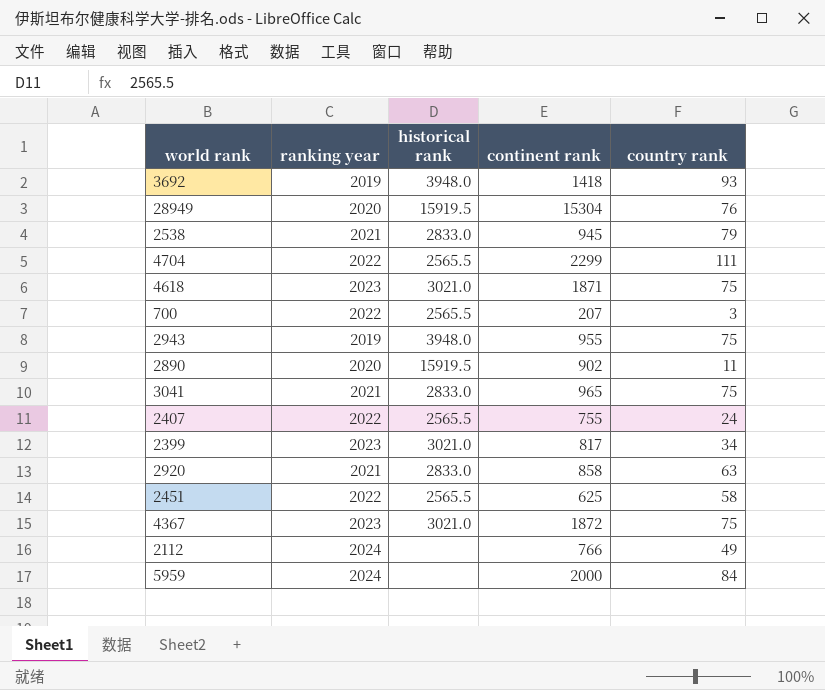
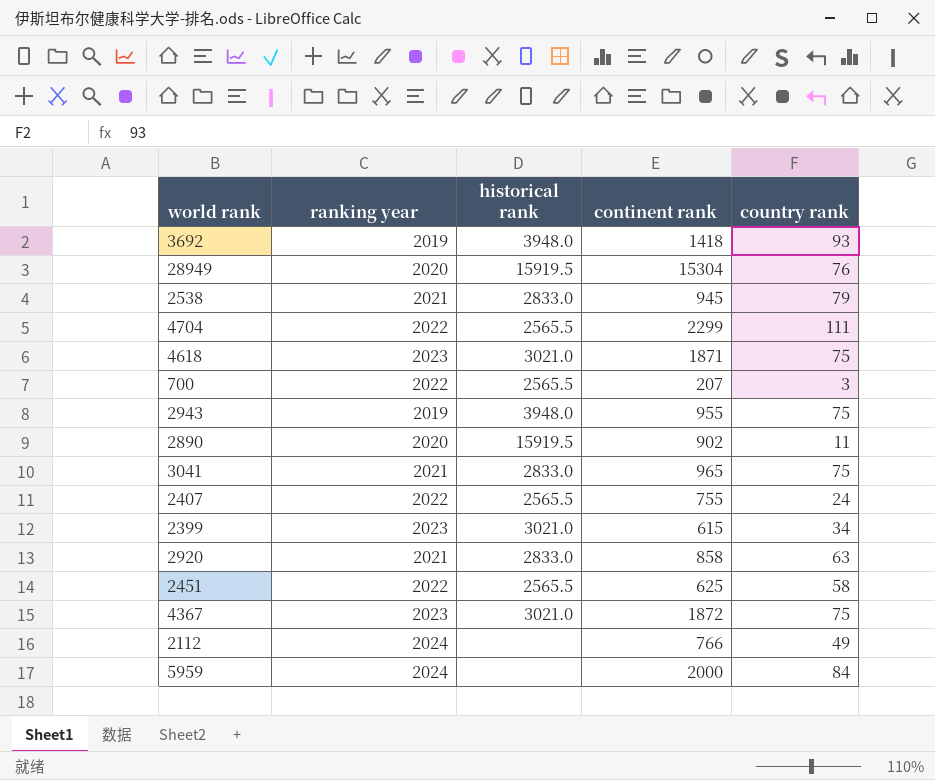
2399 | continent rank: 817 -> 615

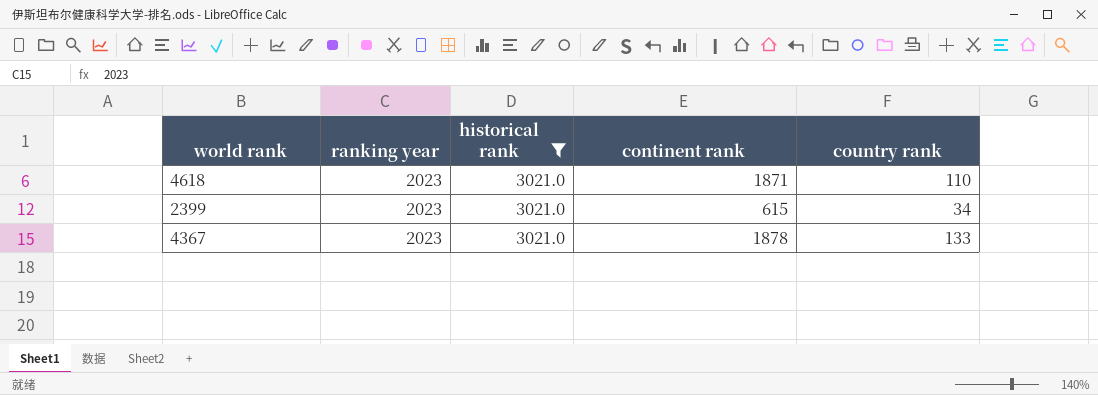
filter: none -> historical rank = 3021.0
4618 | country rank: 75 -> 110
4367 | continent rank: 1872 -> 1878
4367 | country rank: 75 -> 133

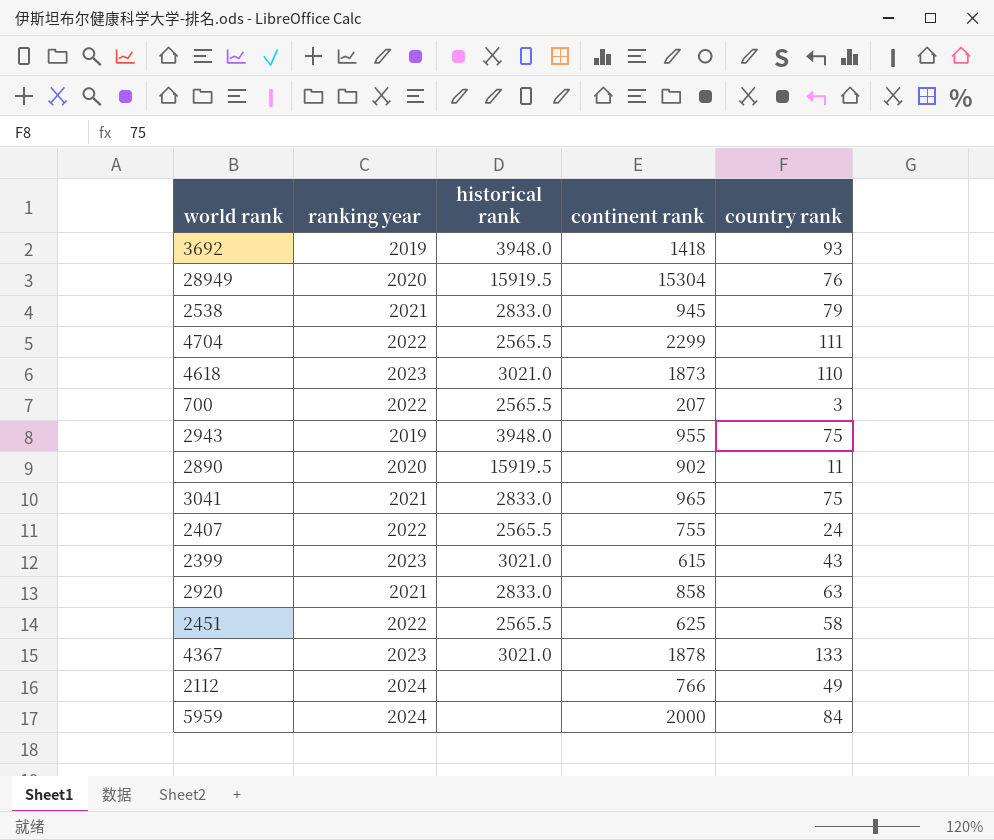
filter: historical rank = 3021.0 -> none
4618 | continent rank: 1871 -> 1873
2399 | country rank: 34 -> 43

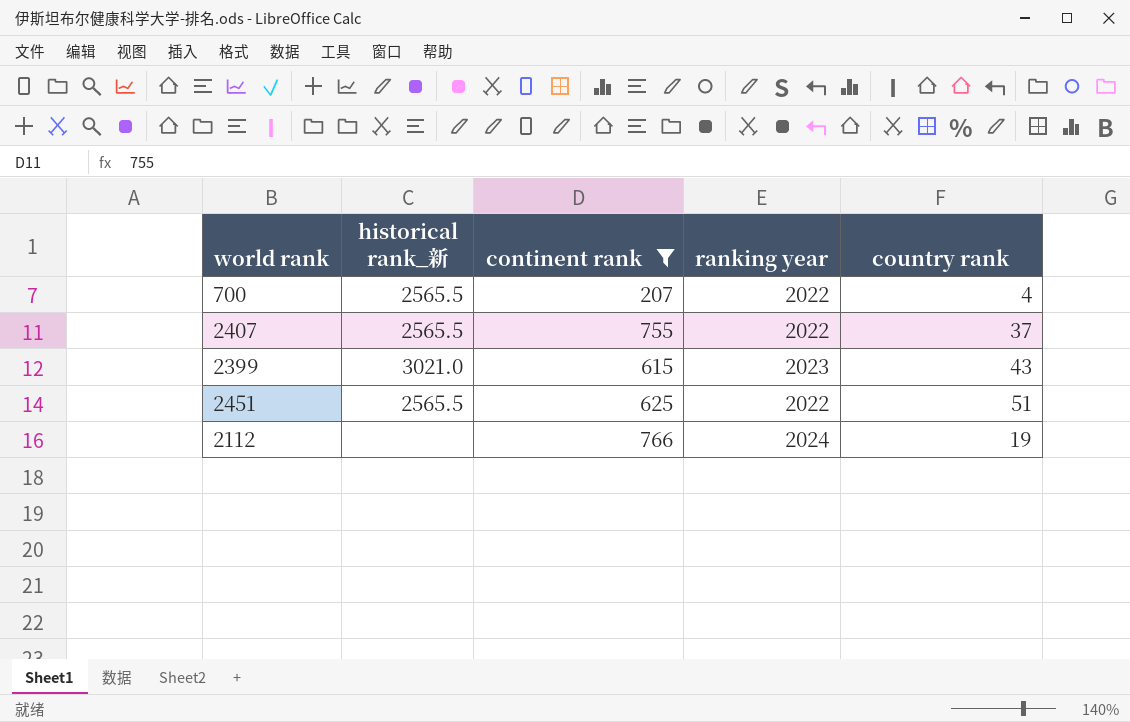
filter: none -> continent rank <= 766
column name: historical rank -> historical rank_新
column ranking year | position: 2 -> 4
700 | country rank: 3 -> 4
2407 | country rank: 24 -> 37
2451 | country rank: 58 -> 51
2112 | country rank: 49 -> 19

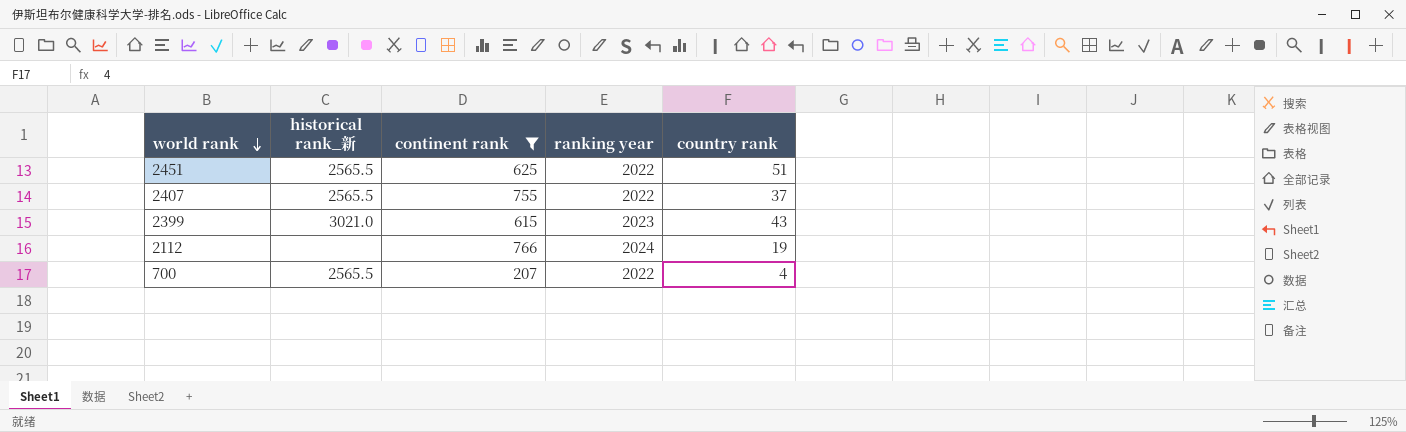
row order: none -> world rank descending

